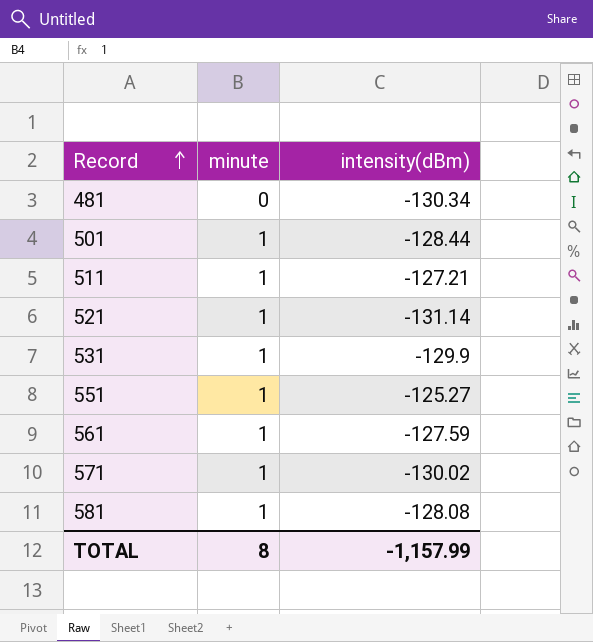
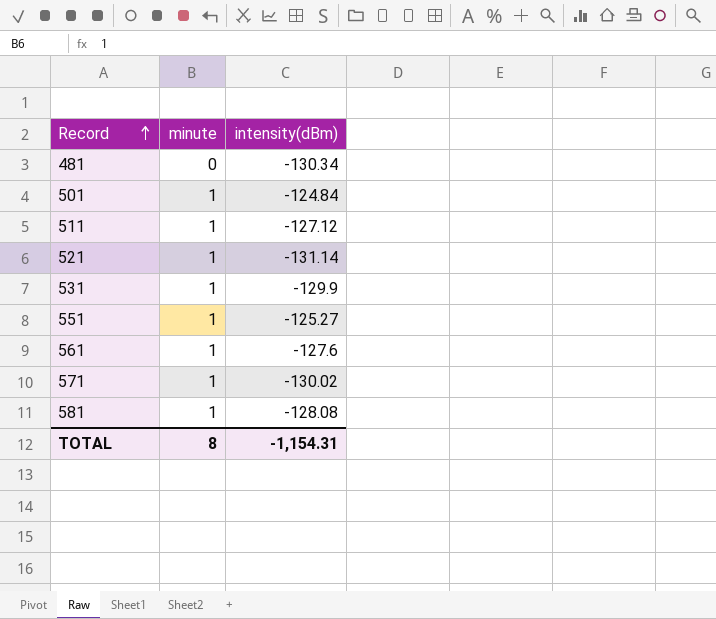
501 | intensity(dBm): -128.44 -> -124.84
511 | intensity(dBm): -127.21 -> -127.12
561 | intensity(dBm): -127.59 -> -127.6
TOTAL | intensity(dBm): -1,157.99 -> -1,154.31

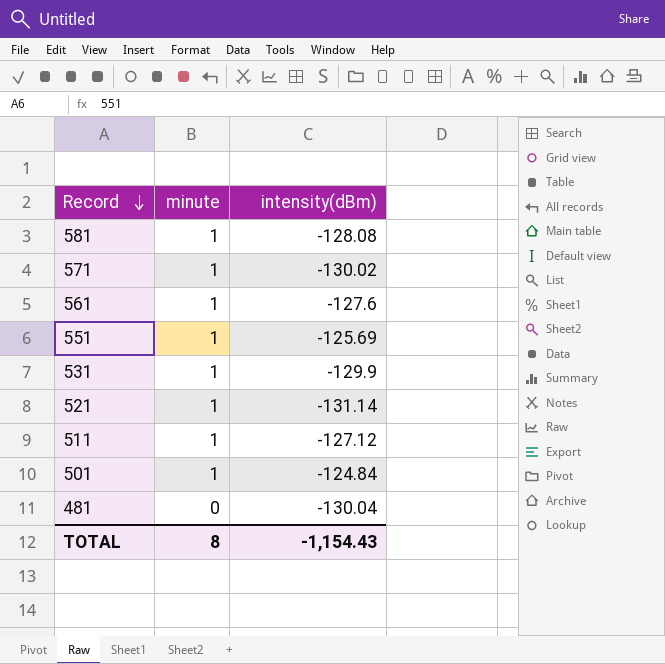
row order: Record ascending -> Record descending
551 | intensity(dBm): -125.27 -> -125.69
481 | intensity(dBm): -130.34 -> -130.04
TOTAL | intensity(dBm): -1,154.31 -> -1,154.43

